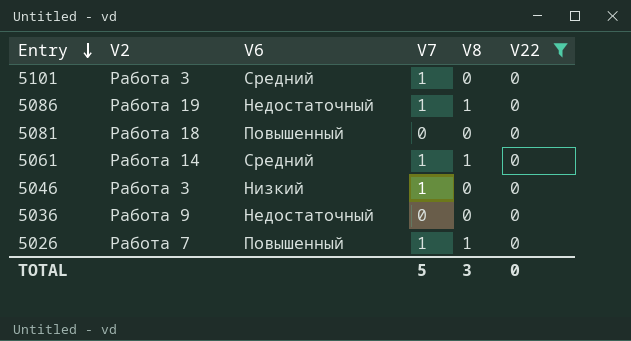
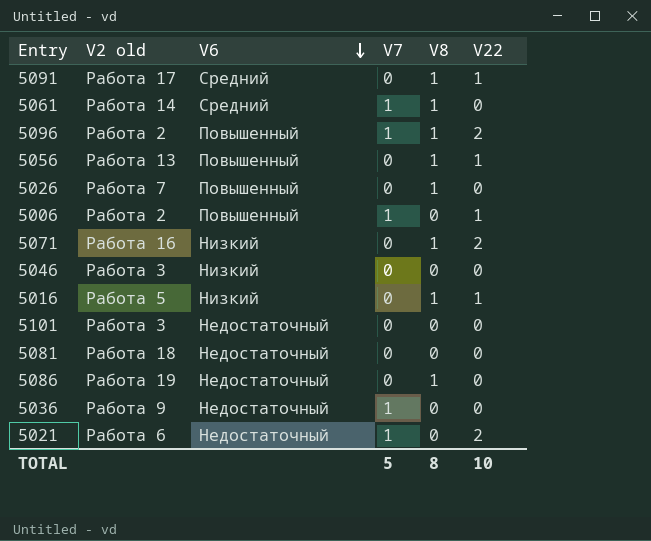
filter: V22 = 0 -> none
row order: Entry descending -> V6 descending
column name: V2 -> V2 old
5026 | V7: 1 -> 0
5046 | V7: 1 -> 0
5101 | V6: Средний -> Недостаточный
5101 | V7: 1 -> 0
5081 | V6: Повышенный -> Недостаточный
5086 | V7: 1 -> 0
5036 | V7: 0 -> 1
TOTAL | V8: 3 -> 8
TOTAL | V22: 0 -> 10

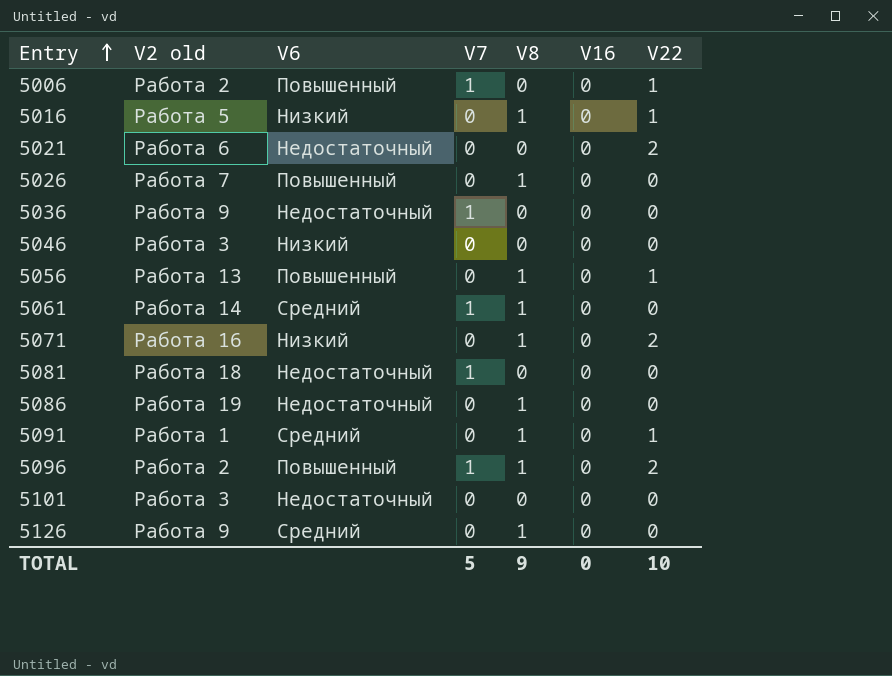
row order: V6 descending -> Entry ascending
column V16 | position: none -> 6
5021 | V7: 1 -> 0
5081 | V7: 0 -> 1
5091 | V2 old: Работа 17 -> Работа 1
row 5126: none -> Работа 9 | Средний | 0 | 1 | 0 | 0
TOTAL | V8: 8 -> 9

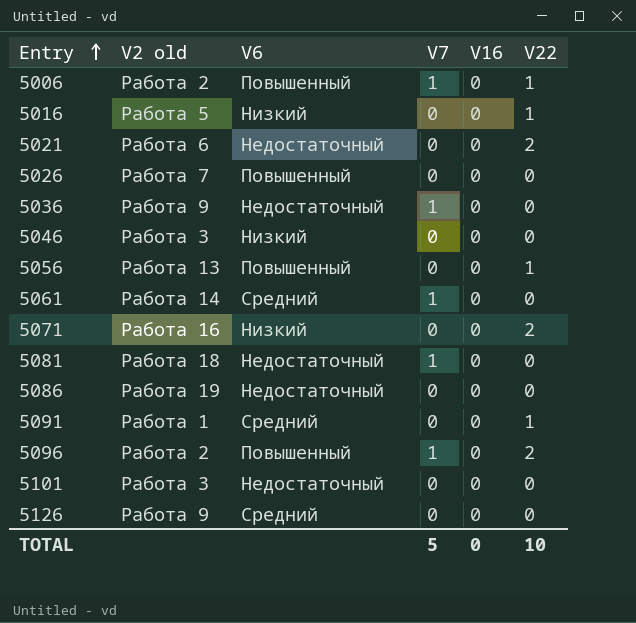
column V8 | position: 5 -> none

